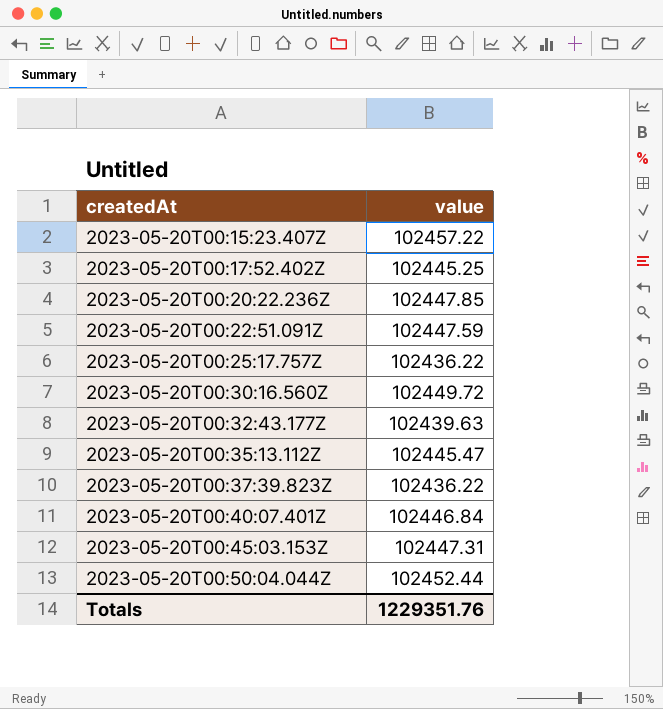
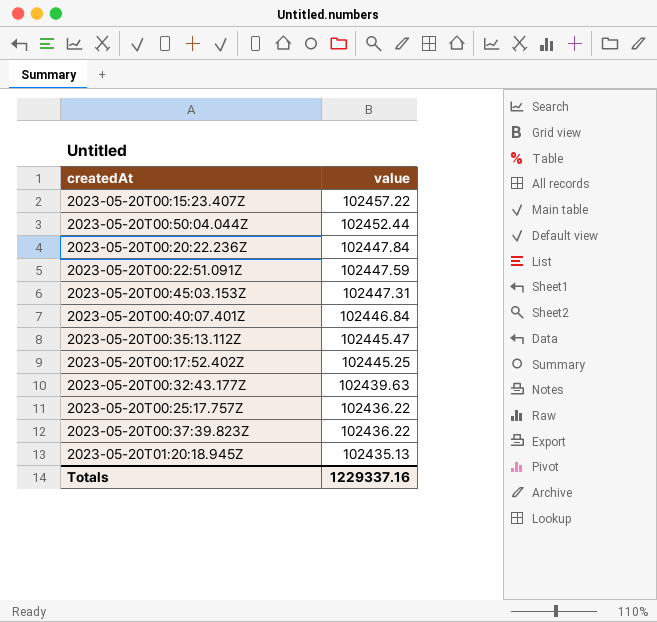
row order: createdAt ascending -> value descending
row 2023-05-20T00:30:16.560Z: 102449.72 -> none
2023-05-20T00:20:22.236Z | value: 102447.85 -> 102447.84
row 2023-05-20T01:20:18.945Z: none -> 102435.13
Totals | value: 1229351.76 -> 1229337.16

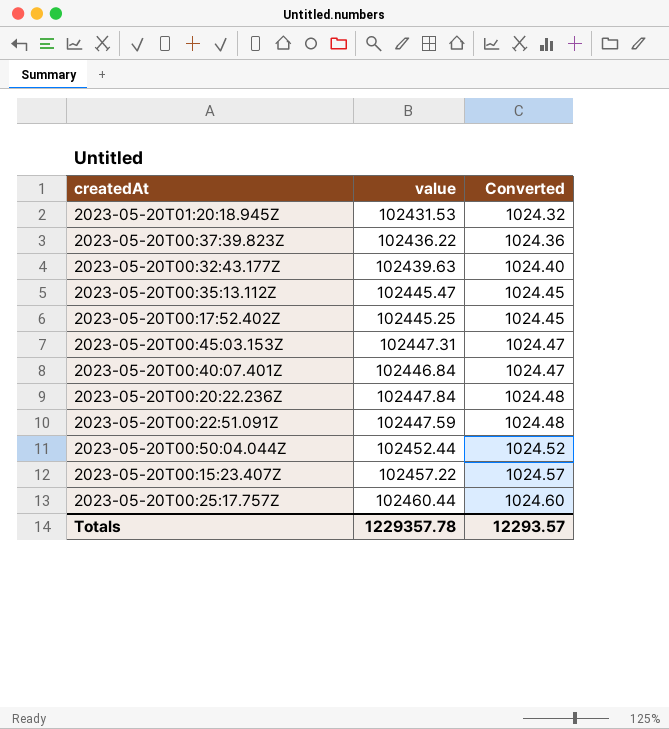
row order: value descending -> Converted ascending
column Converted | formula: none -> [value] * 0.01
2023-05-20T01:20:18.945Z | value: 102435.13 -> 102431.53
2023-05-20T00:25:17.757Z | value: 102436.22 -> 102460.44
Totals | value: 1229337.16 -> 1229357.78

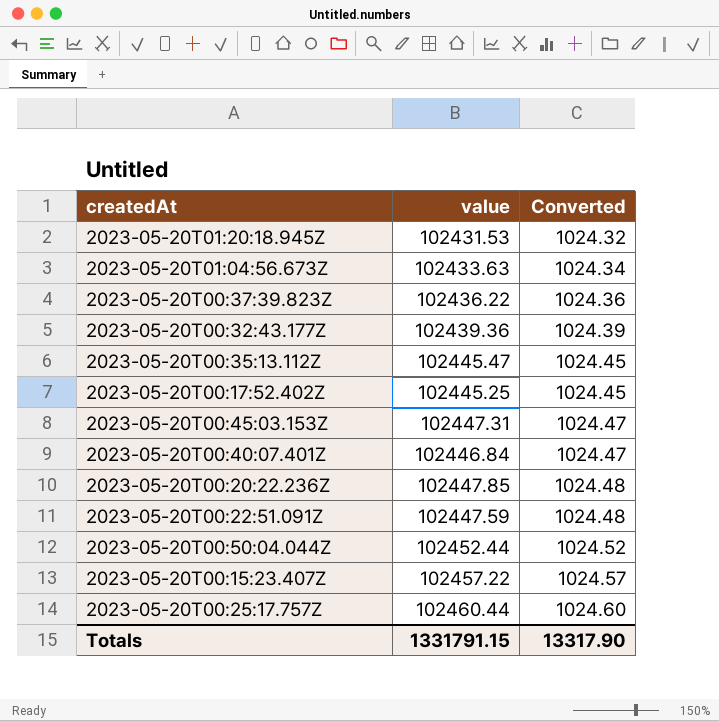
row 2023-05-20T01:04:56.673Z: none -> 102433.63 | 1024.34
2023-05-20T00:32:43.177Z | value: 102439.63 -> 102439.36
2023-05-20T00:32:43.177Z | Converted: 1024.40 -> 1024.39
2023-05-20T00:20:22.236Z | value: 102447.84 -> 102447.85
Totals | value: 1229357.78 -> 1331791.15
Totals | Converted: 12293.57 -> 13317.90

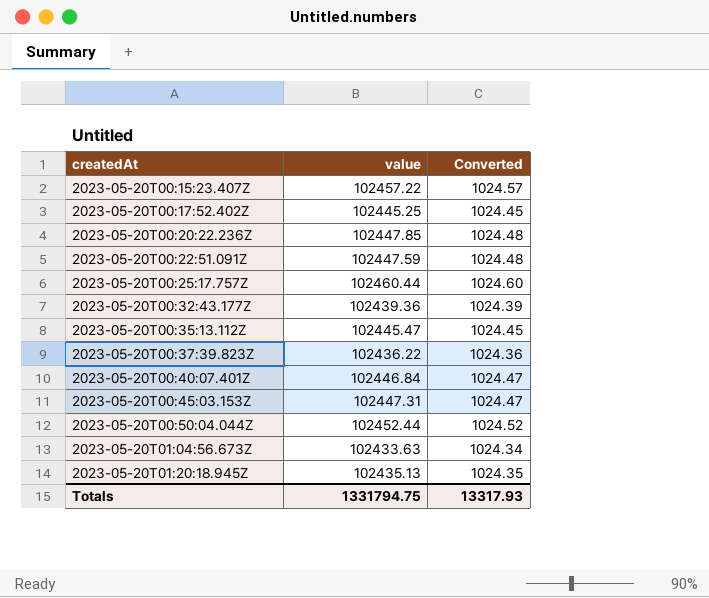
row order: Converted ascending -> createdAt ascending
2023-05-20T01:20:18.945Z | value: 102431.53 -> 102435.13
2023-05-20T01:20:18.945Z | Converted: 1024.32 -> 1024.35
Totals | value: 1331791.15 -> 1331794.75
Totals | Converted: 13317.90 -> 13317.93

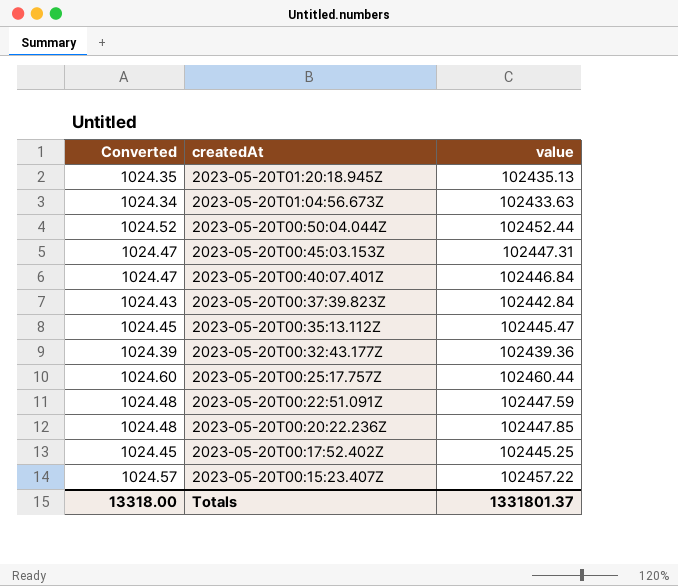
row order: createdAt ascending -> createdAt descending
column Converted | position: 3 -> 1
2023-05-20T00:37:39.823Z | Converted: 1024.36 -> 1024.43
2023-05-20T00:37:39.823Z | value: 102436.22 -> 102442.84
Totals | Converted: 13317.93 -> 13318.00
Totals | value: 1331794.75 -> 1331801.37

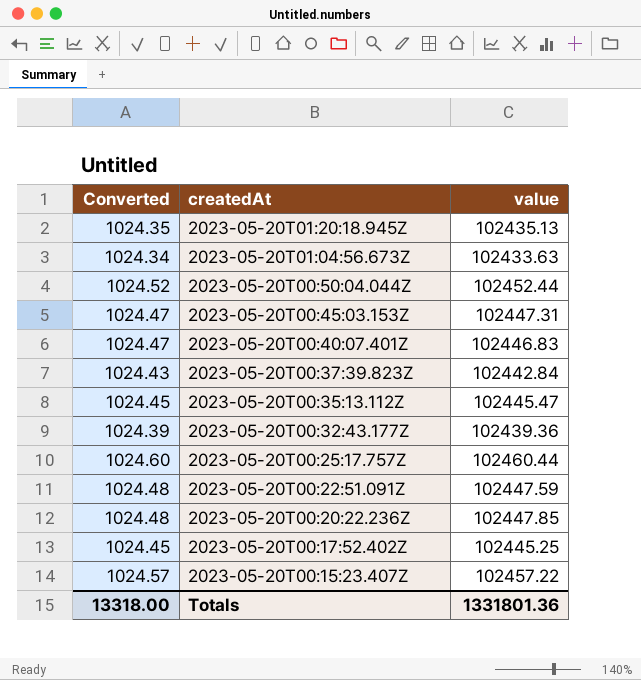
2023-05-20T00:40:07.401Z | value: 102446.84 -> 102446.83
Totals | value: 1331801.37 -> 1331801.36

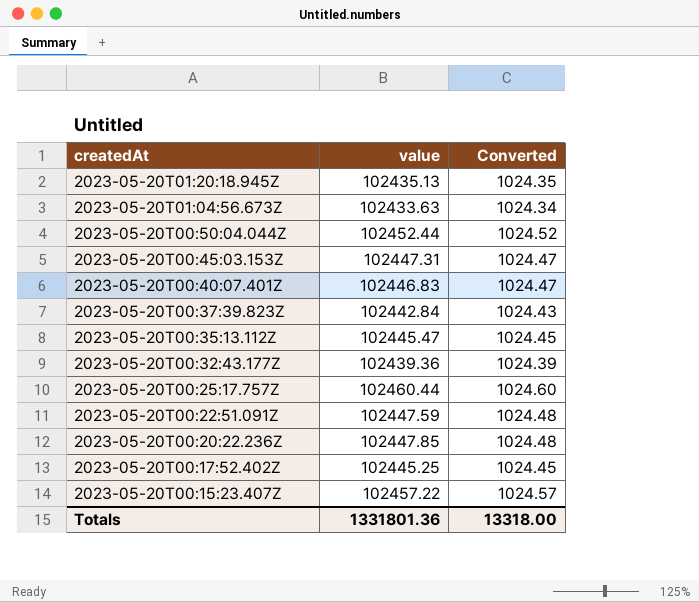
column Converted | position: 1 -> 3

